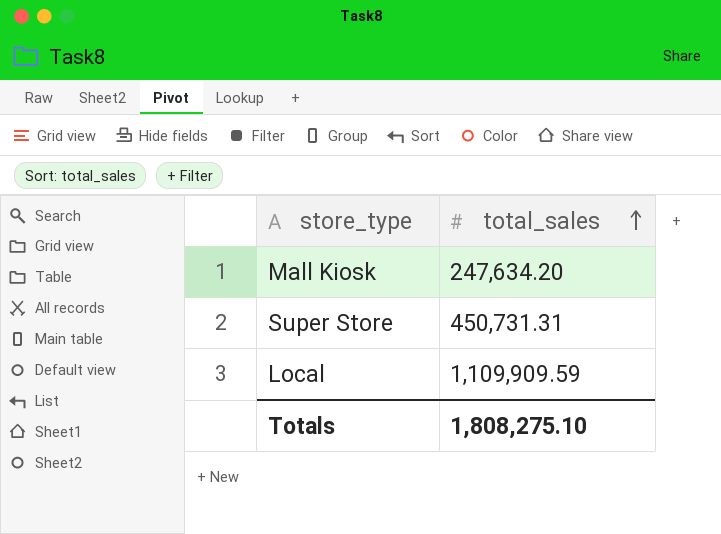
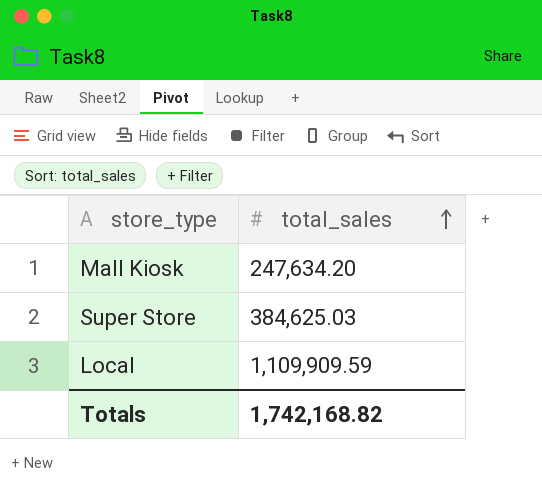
Super Store | total_sales: 450,731.31 -> 384,625.03
Totals | total_sales: 1,808,275.10 -> 1,742,168.82

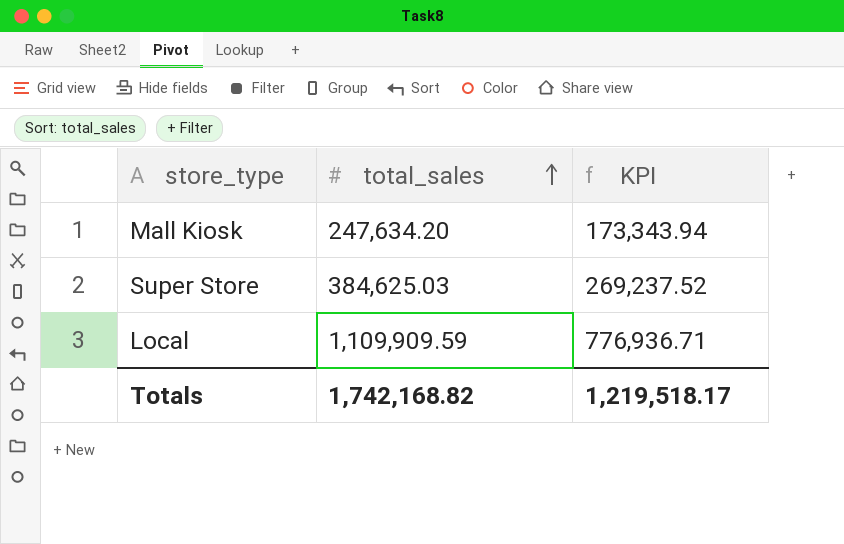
column KPI | formula: none -> [total_sales] * 0.7

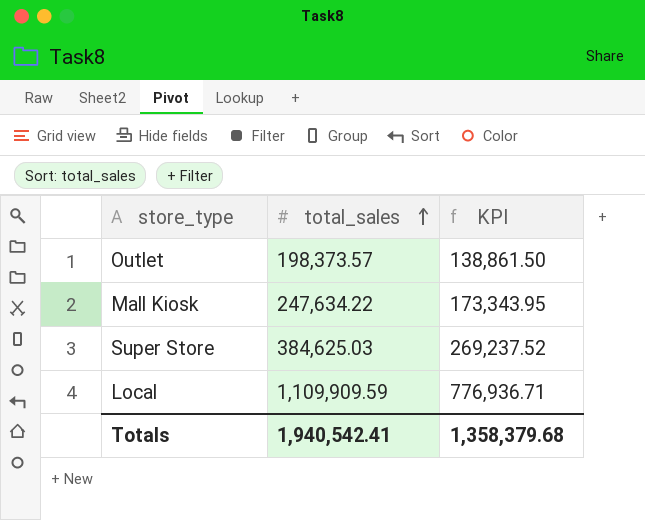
row Outlet: none -> 198,373.57 | 138,861.50
Mall Kiosk | total_sales: 247,634.20 -> 247,634.22
Mall Kiosk | KPI: 173,343.94 -> 173,343.95
Totals | total_sales: 1,742,168.82 -> 1,940,542.41
Totals | KPI: 1,219,518.17 -> 1,358,379.68

